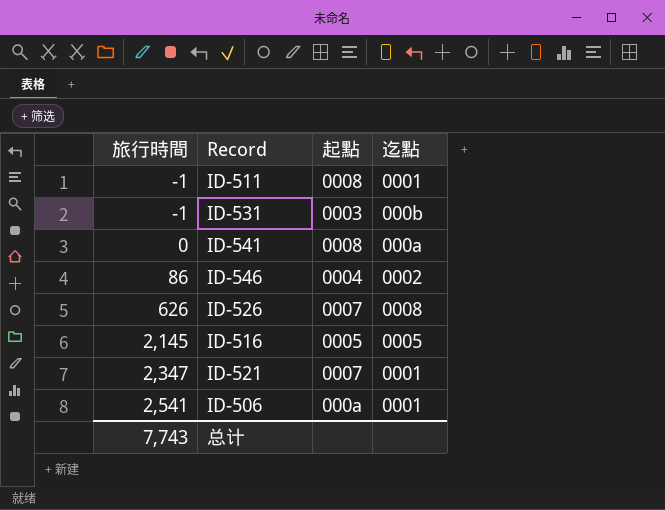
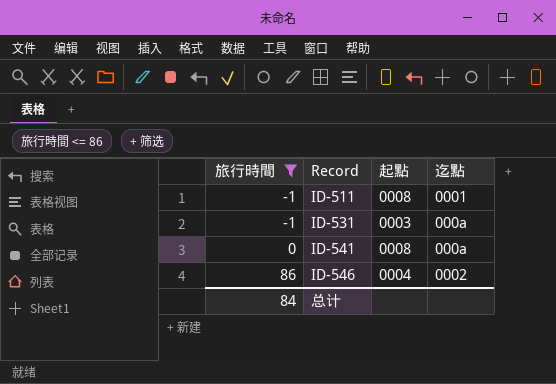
filter: none -> 旅行時間 <= 86
ID-531 | 迄點: 000b -> 000a
总计 | 旅行時間: 7,743 -> 84

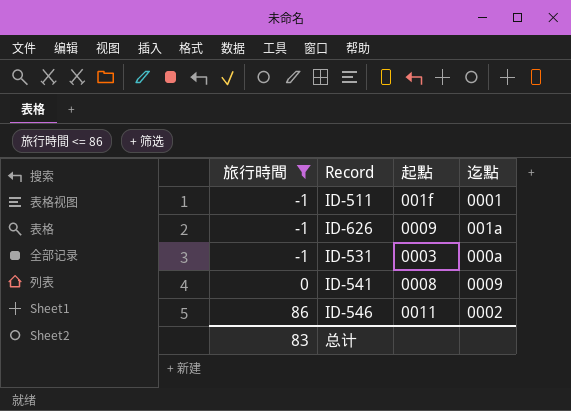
ID-511 | 起點: 0008 -> 001f
row ID-626: none -> -1 | 0009 | 001a
ID-541 | 迄點: 000a -> 0009
ID-546 | 起點: 0004 -> 0011
总计 | 旅行時間: 84 -> 83

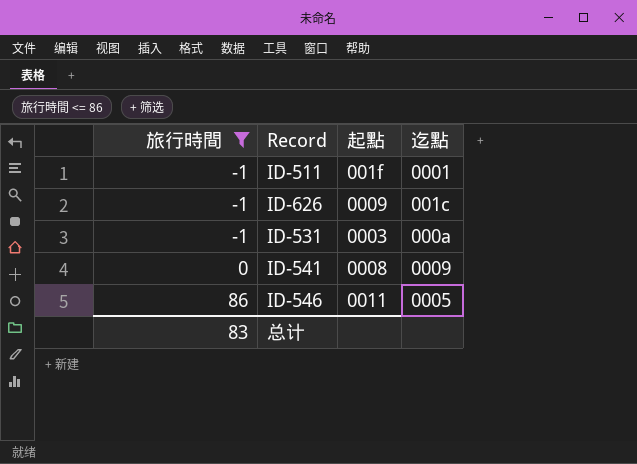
ID-626 | 迄點: 001a -> 001c
ID-546 | 迄點: 0002 -> 0005

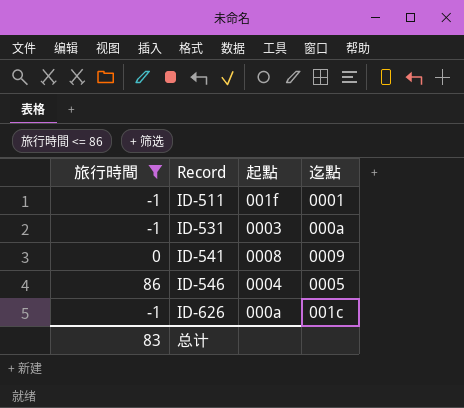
row order: 旅行時間 ascending -> Record ascending
ID-546 | 起點: 0011 -> 0004
ID-626 | 起點: 0009 -> 000a

